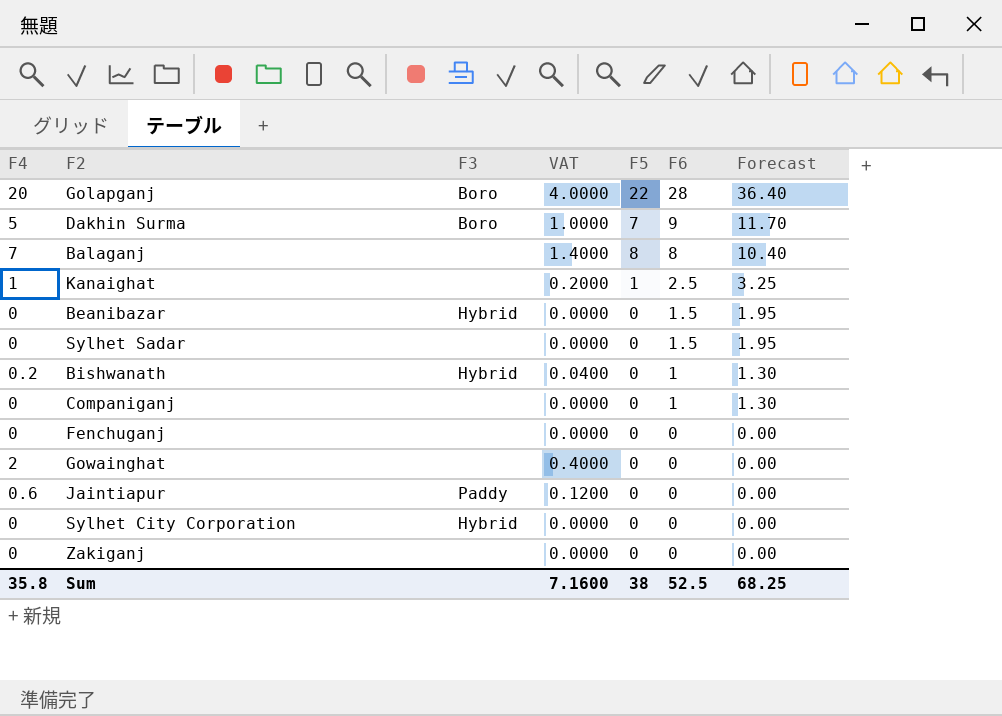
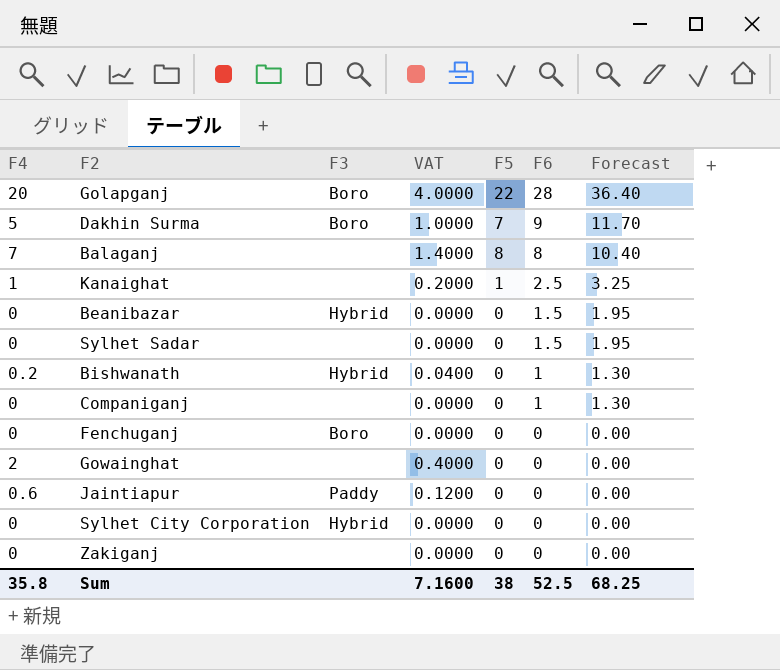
Fenchuganj | F3: none -> Boro

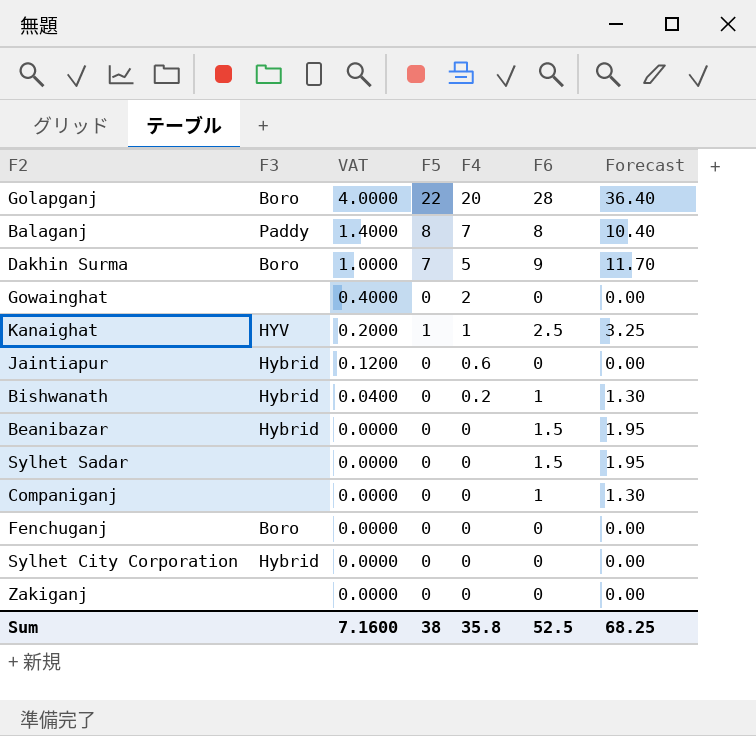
row order: F6 descending -> VAT descending
column F4 | position: 1 -> 5
Balaganj | F3: none -> Paddy
Kanaighat | F3: none -> HYV
Jaintiapur | F3: Paddy -> Hybrid

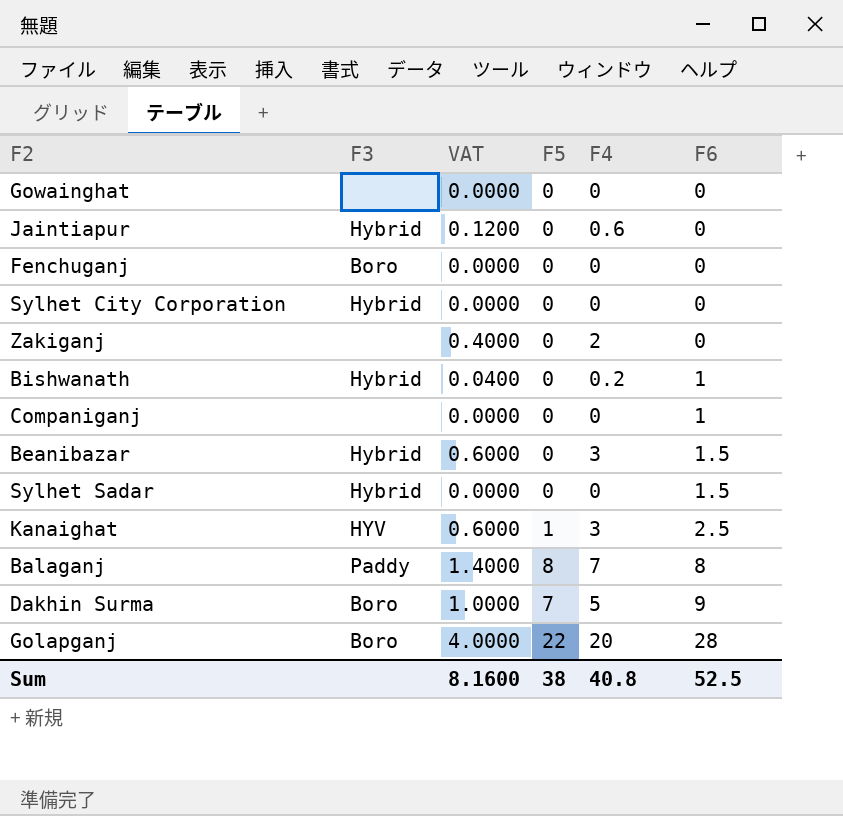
row order: VAT descending -> F6 ascending
column Forecast | formula: [F6] * 1.3 -> none
Gowainghat | VAT: 0.4000 -> 0.0000
Gowainghat | F4: 2 -> 0
Zakiganj | VAT: 0.0000 -> 0.4000
Zakiganj | F4: 0 -> 2
Beanibazar | VAT: 0.0000 -> 0.6000
Beanibazar | F4: 0 -> 3
Sylhet Sadar | F3: none -> Hybrid
Kanaighat | VAT: 0.2000 -> 0.6000
Kanaighat | F4: 1 -> 3
Sum | VAT: 7.1600 -> 8.1600
Sum | F4: 35.8 -> 40.8

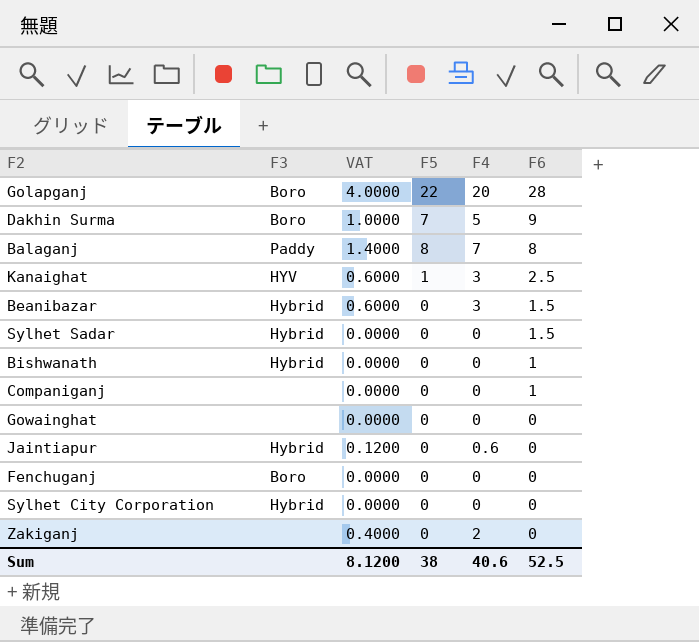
row order: F6 ascending -> F6 descending
Bishwanath | VAT: 0.0400 -> 0.0000
Bishwanath | F4: 0.2 -> 0
Sum | VAT: 8.1600 -> 8.1200
Sum | F4: 40.8 -> 40.6

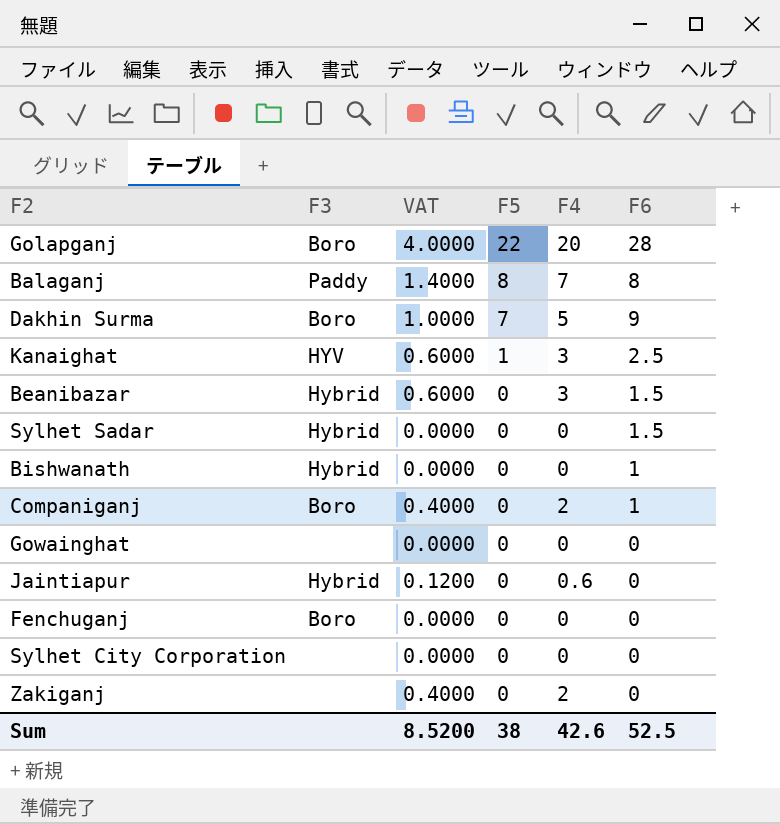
row order: F6 descending -> F5 descending
Companiganj | F3: none -> Boro
Companiganj | VAT: 0.0000 -> 0.4000
Companiganj | F4: 0 -> 2
Sylhet City Corporation | F3: Hybrid -> none
Sum | VAT: 8.1200 -> 8.5200
Sum | F4: 40.6 -> 42.6

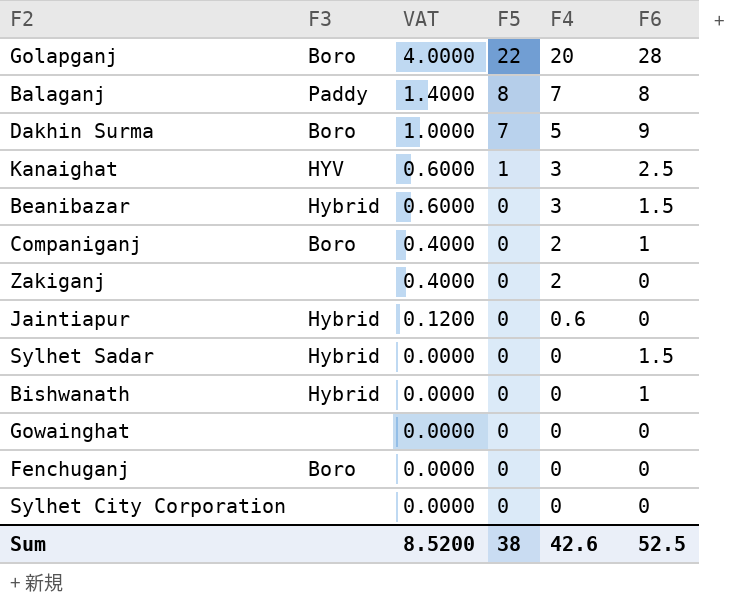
row order: F5 descending -> VAT descending

